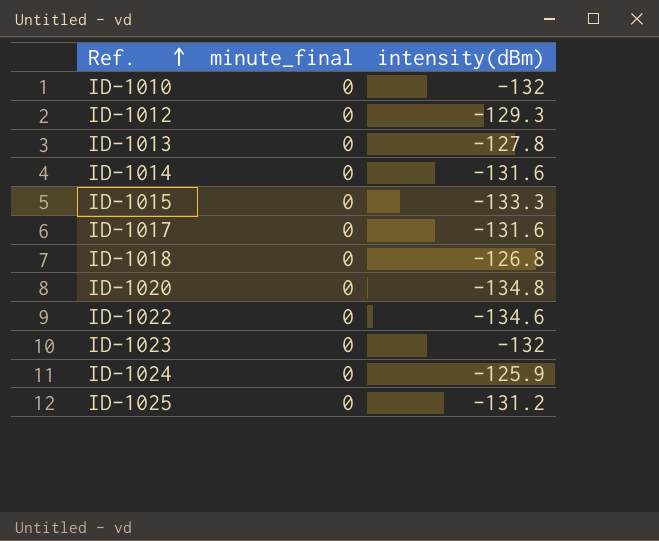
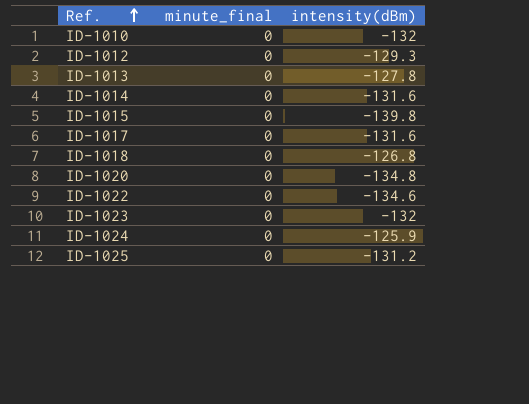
ID-1015 | intensity(dBm): -133.3 -> -139.8

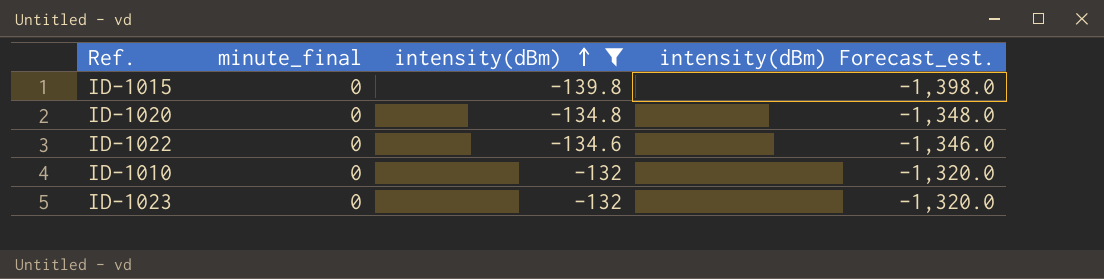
filter: none -> intensity(dBm) <= -132
row order: Ref. ascending -> intensity(dBm) ascending
column intensity(dBm) Forecast_est. | formula: none -> [intensity(dBm)] * 10

